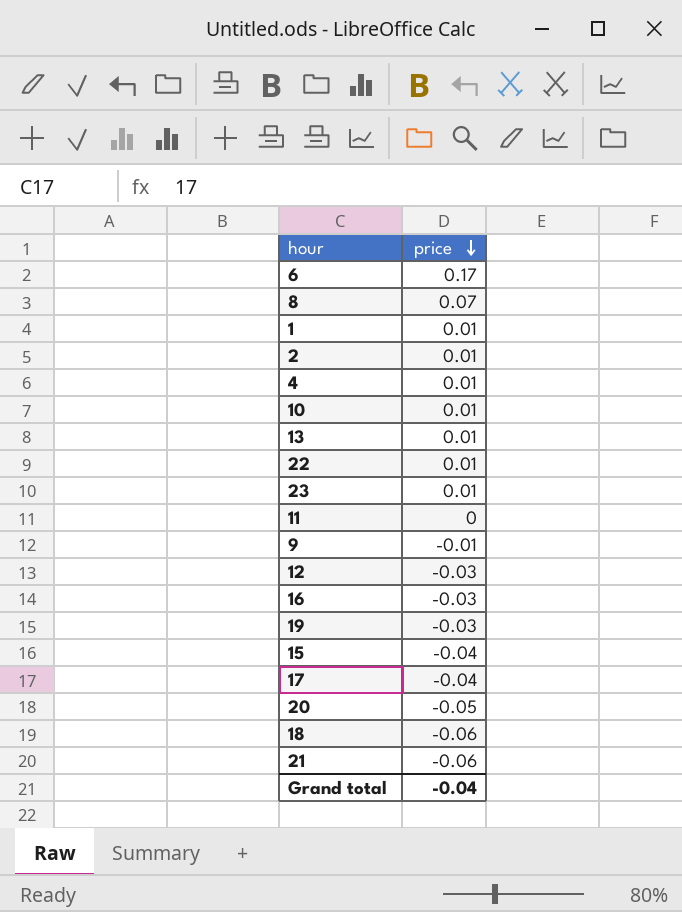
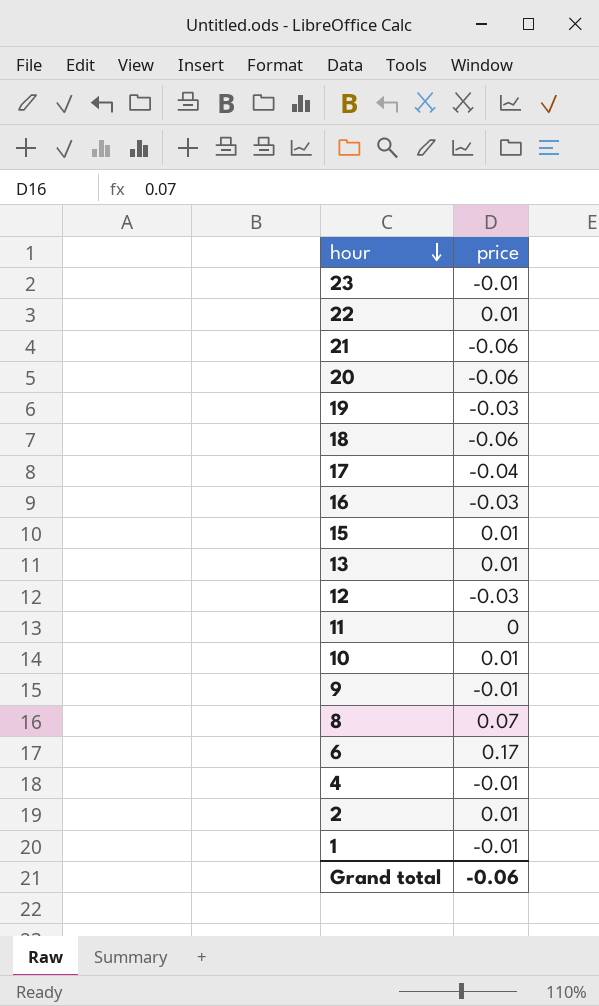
row order: price descending -> hour descending
23 | price: 0.01 -> -0.01
20 | price: -0.05 -> -0.06
15 | price: -0.04 -> 0.01
4 | price: 0.01 -> -0.01
1 | price: 0.01 -> -0.01
Grand total | price: -0.04 -> -0.06

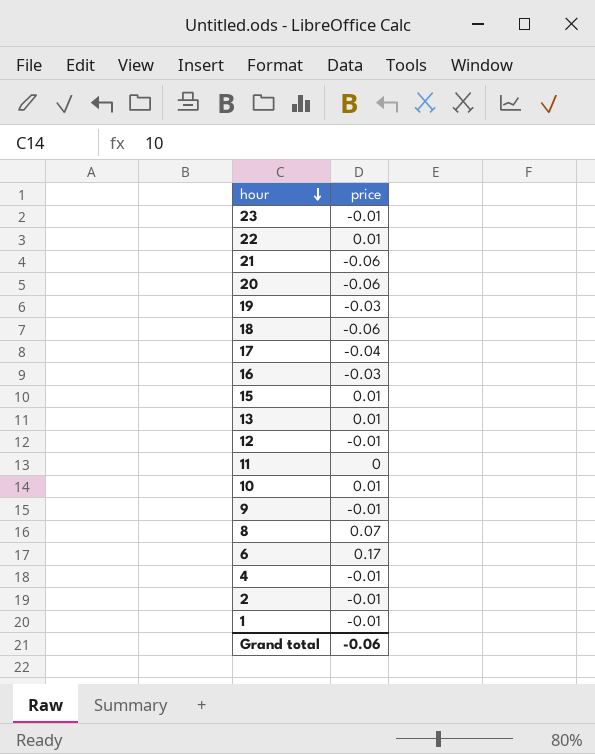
12 | price: -0.03 -> -0.01
2 | price: 0.01 -> -0.01

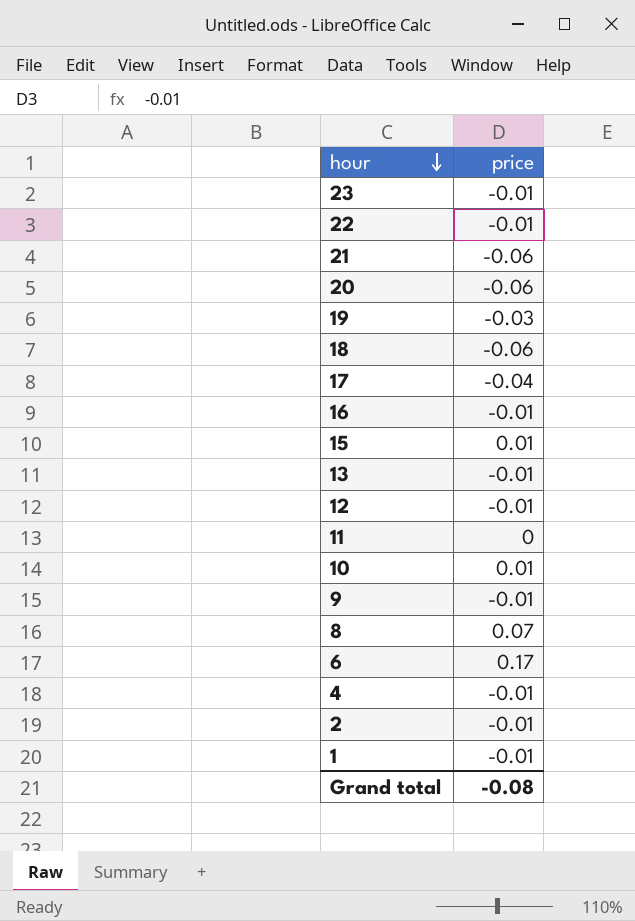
22 | price: 0.01 -> -0.01
16 | price: -0.03 -> -0.01
13 | price: 0.01 -> -0.01
Grand total | price: -0.06 -> -0.08

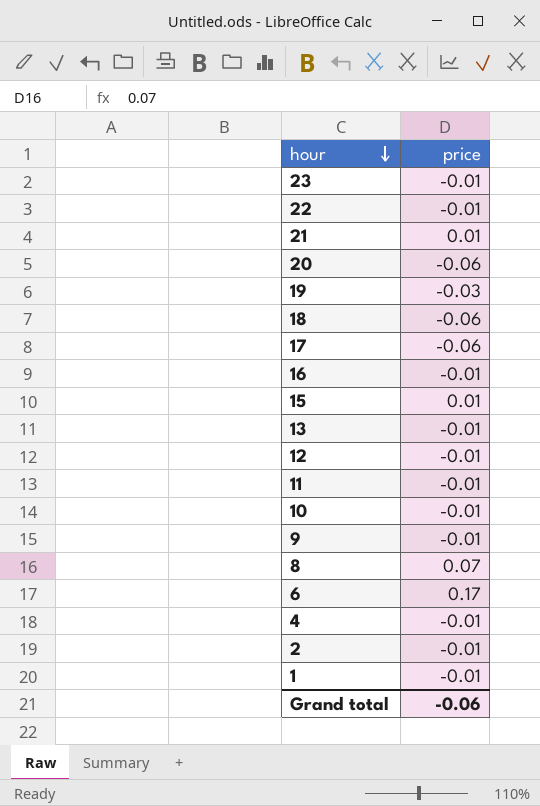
21 | price: -0.06 -> 0.01
17 | price: -0.04 -> -0.06
11 | price: 0 -> -0.01
10 | price: 0.01 -> -0.01
Grand total | price: -0.08 -> -0.06

